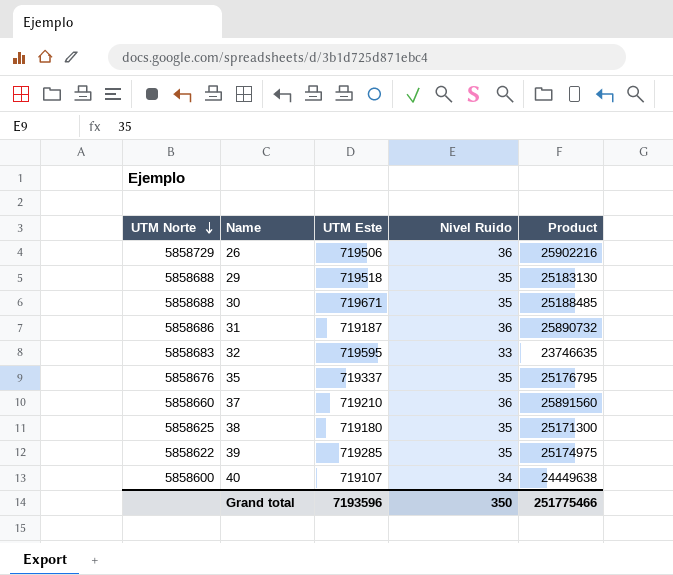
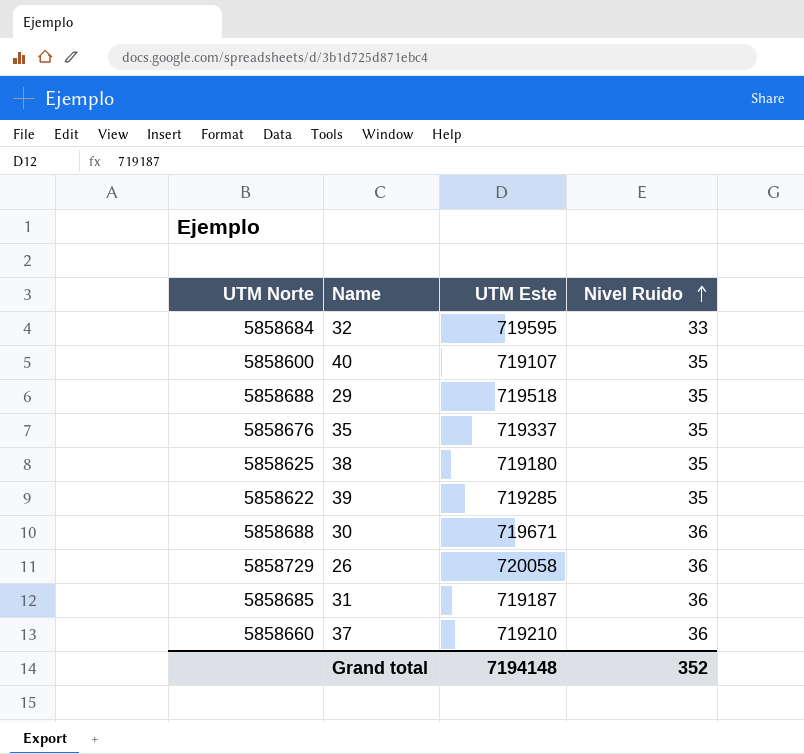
row order: UTM Norte descending -> Nivel Ruido ascending
column Product | formula: [UTM Este] * [Nivel Ruido] -> none
32 | UTM Norte: 5858683 -> 5858684
40 | Nivel Ruido: 34 -> 35
30 | Nivel Ruido: 35 -> 36
26 | UTM Este: 719506 -> 720058
31 | UTM Norte: 5858686 -> 5858685
Grand total | UTM Este: 7193596 -> 7194148
Grand total | Nivel Ruido: 350 -> 352

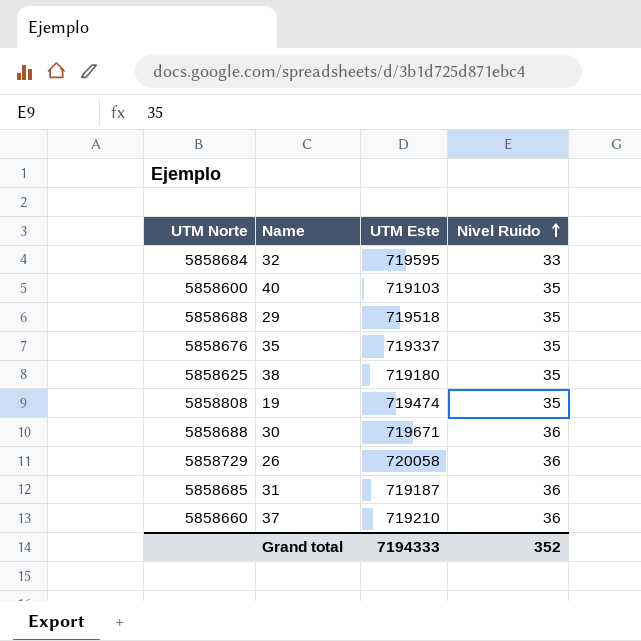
row 39: 5858622 | 719285 | 35 -> none
40 | UTM Este: 719107 -> 719103
row 19: none -> 5858808 | 719474 | 35
Grand total | UTM Este: 7194148 -> 7194333

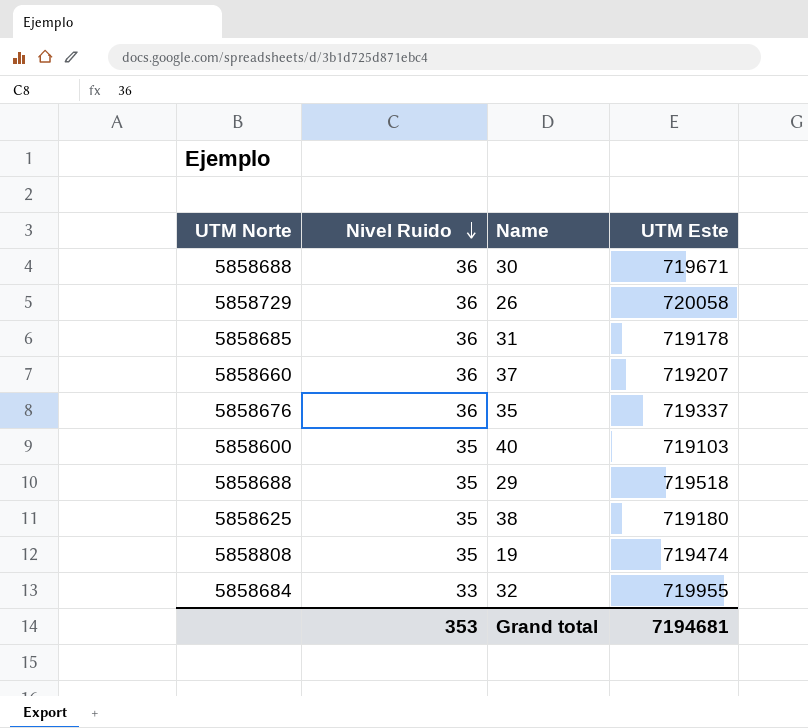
row order: Nivel Ruido ascending -> Nivel Ruido descending
column Nivel Ruido | position: 4 -> 2
31 | UTM Este: 719187 -> 719178
37 | UTM Este: 719210 -> 719207
35 | Nivel Ruido: 35 -> 36
32 | UTM Este: 719595 -> 719955
Grand total | Nivel Ruido: 352 -> 353
Grand total | UTM Este: 7194333 -> 7194681

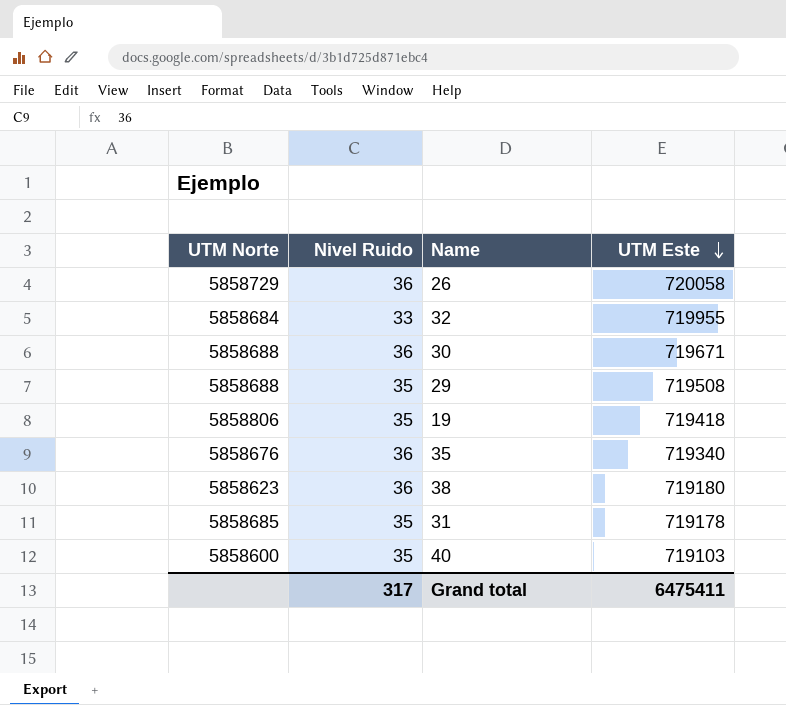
row order: Nivel Ruido descending -> UTM Este descending
row 37: 5858660 | 36 | 719207 -> none
29 | UTM Este: 719518 -> 719508
19 | UTM Norte: 5858808 -> 5858806
19 | UTM Este: 719474 -> 719418
35 | UTM Este: 719337 -> 719340
38 | UTM Norte: 5858625 -> 5858623
38 | Nivel Ruido: 35 -> 36
31 | Nivel Ruido: 36 -> 35
Grand total | Nivel Ruido: 353 -> 317
Grand total | UTM Este: 7194681 -> 6475411

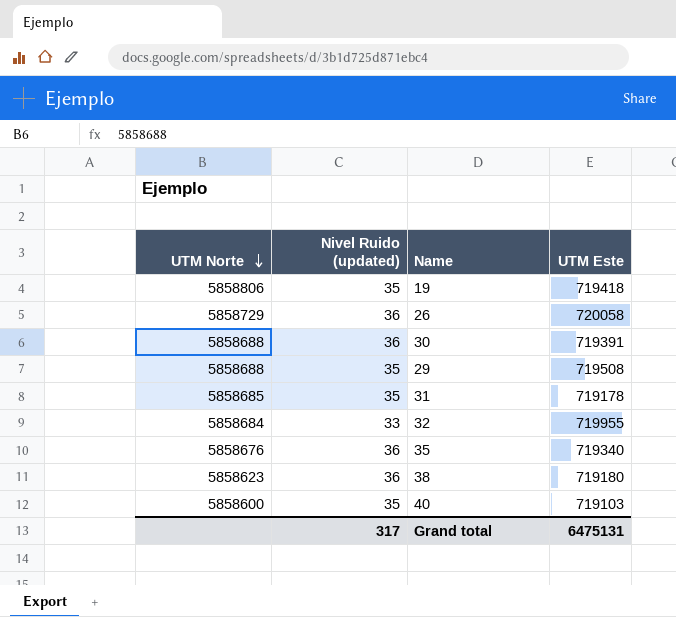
row order: UTM Este descending -> UTM Norte descending
column name: Nivel Ruido -> Nivel Ruido (updated)
30 | UTM Este: 719671 -> 719391
Grand total | UTM Este: 6475411 -> 6475131

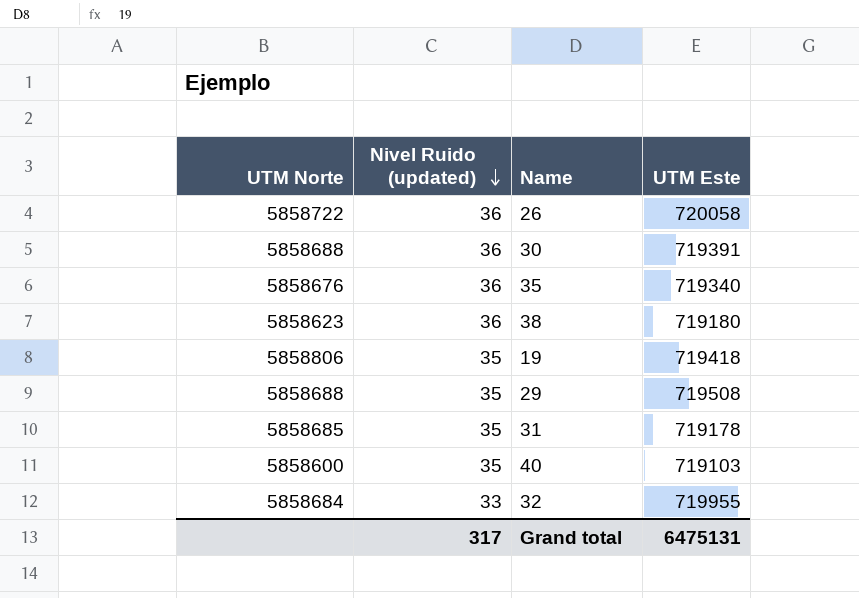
row order: UTM Norte descending -> Nivel Ruido (updated) descending
26 | UTM Norte: 5858729 -> 5858722

